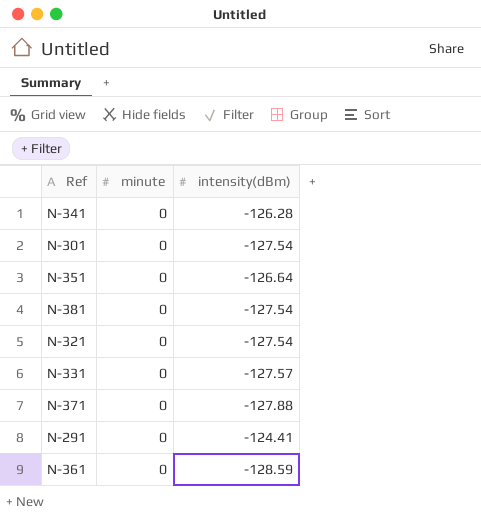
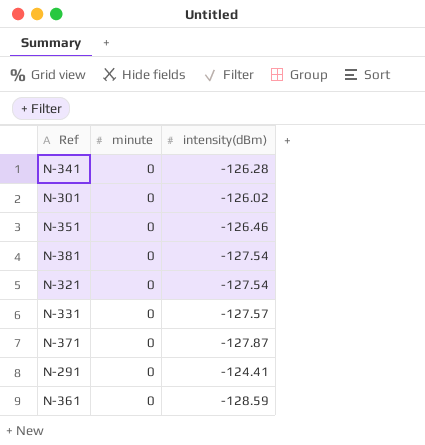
N-301 | intensity(dBm): -127.54 -> -126.02
N-351 | intensity(dBm): -126.64 -> -126.46
N-371 | intensity(dBm): -127.88 -> -127.87

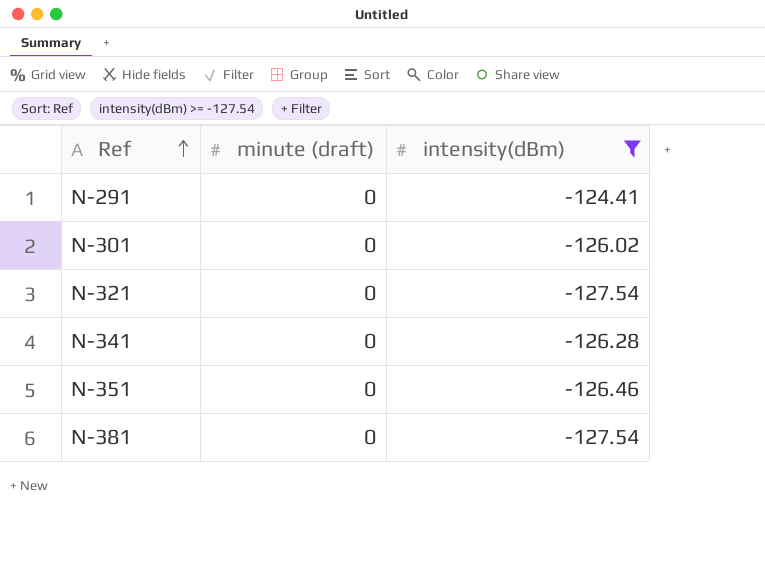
filter: none -> intensity(dBm) >= -127.54
row order: none -> Ref ascending
column name: minute -> minute (draft)

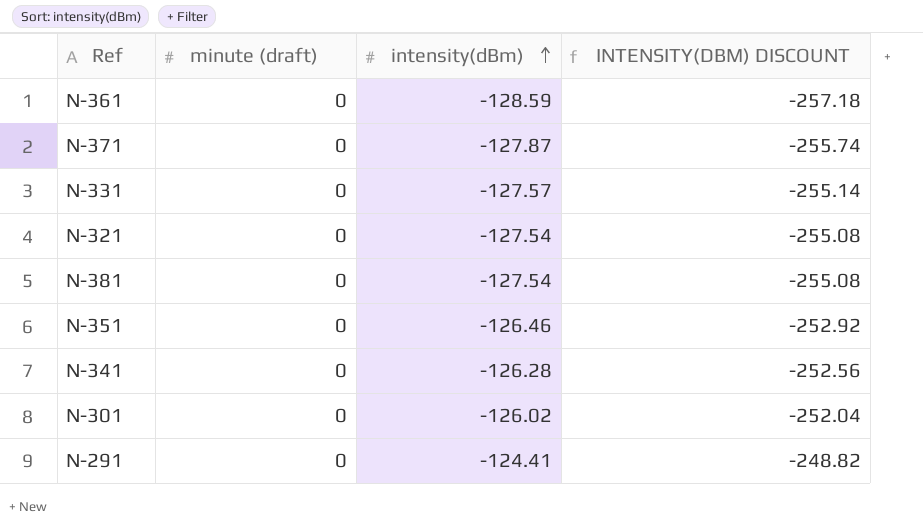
filter: intensity(dBm) >= -127.54 -> none
row order: Ref ascending -> intensity(dBm) ascending
column INTENSITY(DBM) DISCOUNT | formula: none -> [intensity(dBm)] * 2

